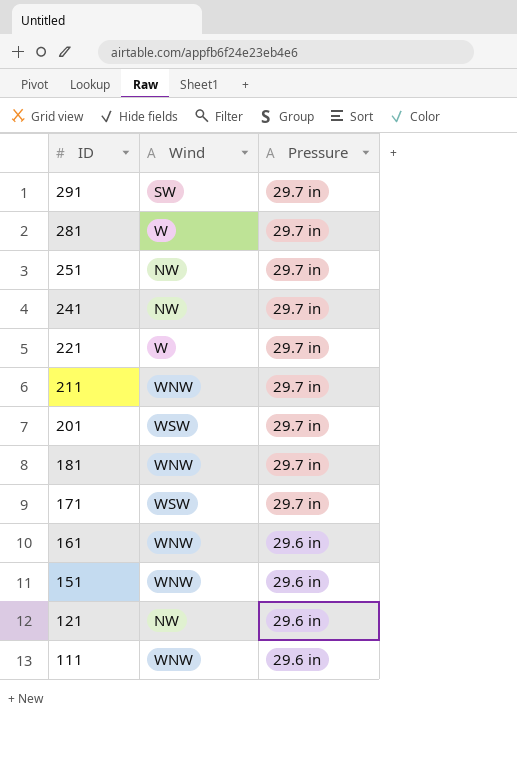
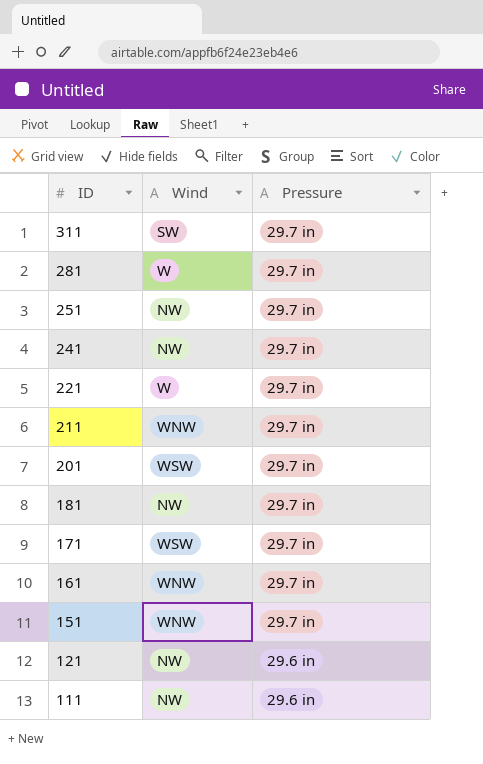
row 291: SW | 29.7 in -> none
row 311: none -> SW | 29.7 in
181 | Wind: WNW -> NW
161 | Pressure: 29.6 in -> 29.7 in
151 | Pressure: 29.6 in -> 29.7 in
111 | Wind: WNW -> NW

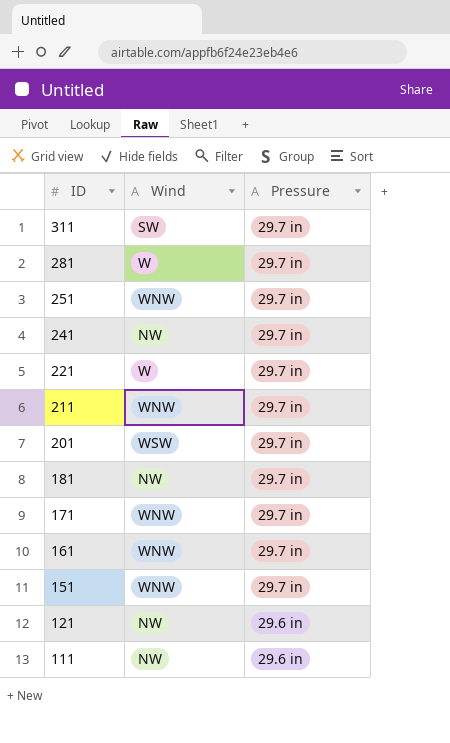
251 | Wind: NW -> WNW
171 | Wind: WSW -> WNW

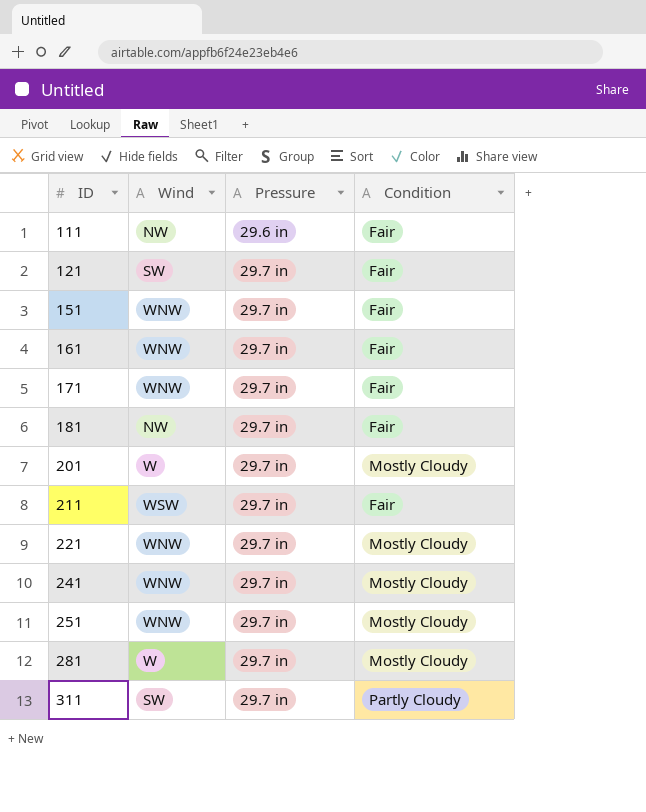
row order: ID descending -> ID ascending
column Condition | position: none -> 4
121 | Wind: NW -> SW
121 | Pressure: 29.6 in -> 29.7 in
201 | Wind: WSW -> W
211 | Wind: WNW -> WSW
221 | Wind: W -> WNW
241 | Wind: NW -> WNW

